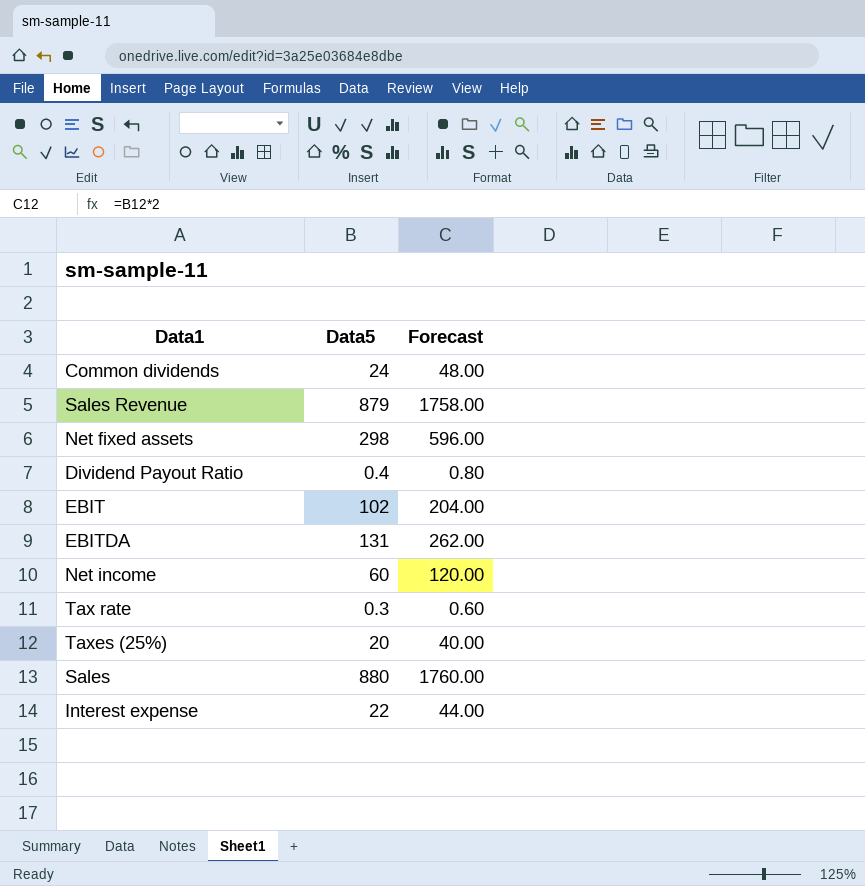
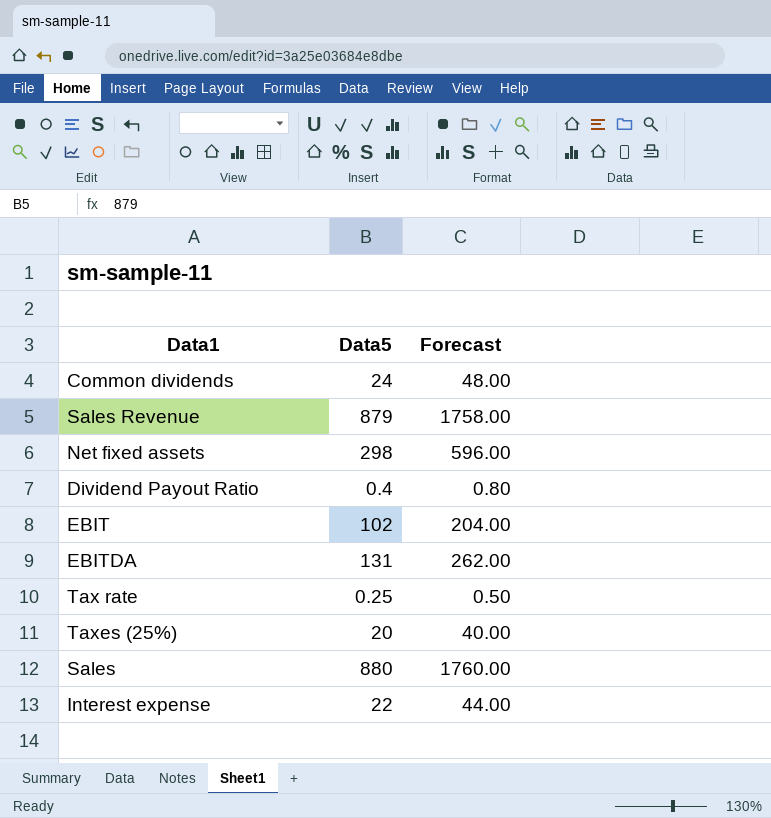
row Net income: 60 | 120.00 -> none
Tax rate | Data5: 0.3 -> 0.25
Tax rate | Forecast: 0.60 -> 0.50

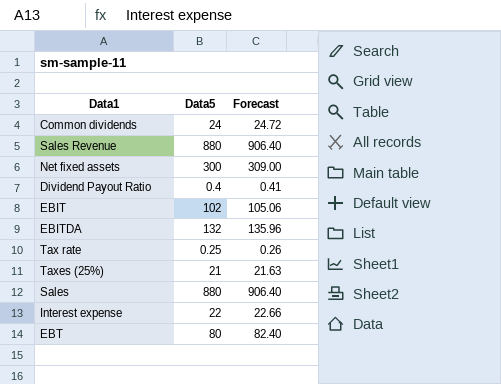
column Forecast | formula: [Data5] * 2 -> [Data5] * 1.03
Sales Revenue | Data5: 879 -> 880
Net fixed assets | Data5: 298 -> 300
EBITDA | Data5: 131 -> 132
Taxes (25%) | Data5: 20 -> 21
row EBT: none -> 80 | 82.40

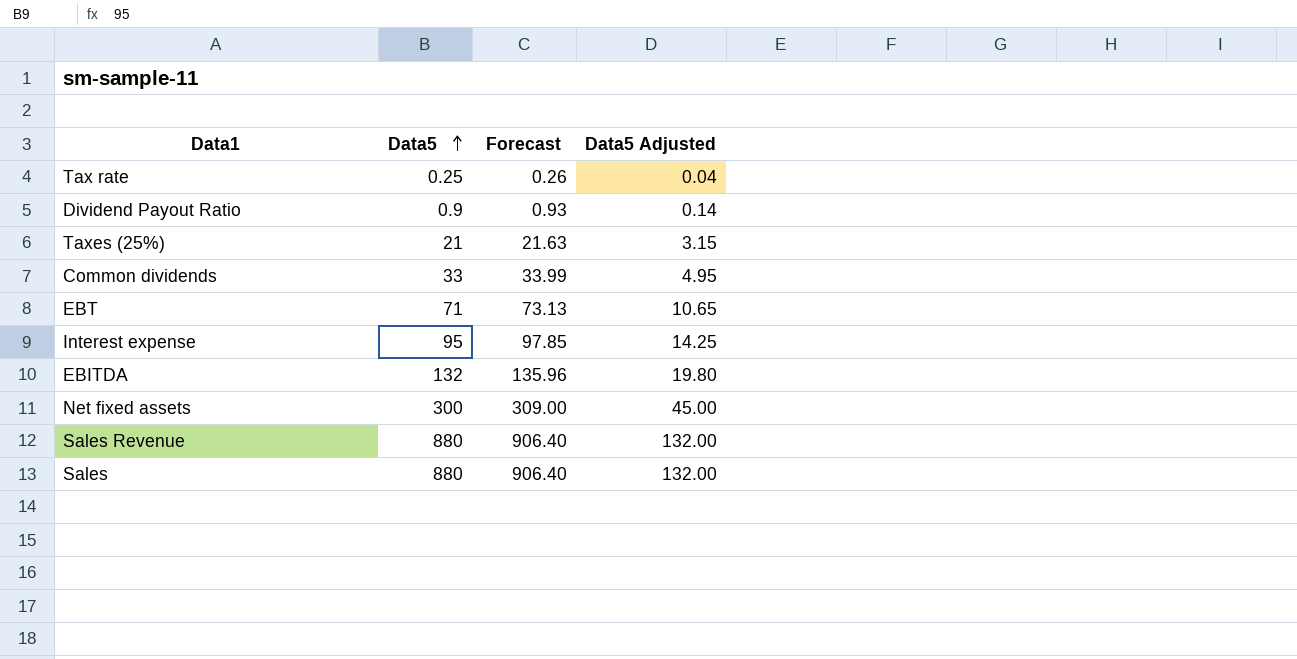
row order: none -> Data5 ascending
column Data5 Adjusted | formula: none -> [Data5] * 0.15
row EBIT: 102 | 105.06 -> none
Dividend Payout Ratio | Data5: 0.4 -> 0.9
Dividend Payout Ratio | Forecast: 0.41 -> 0.93
Common dividends | Data5: 24 -> 33
Common dividends | Forecast: 24.72 -> 33.99
EBT | Data5: 80 -> 71
EBT | Forecast: 82.40 -> 73.13
Interest expense | Data5: 22 -> 95
Interest expense | Forecast: 22.66 -> 97.85

